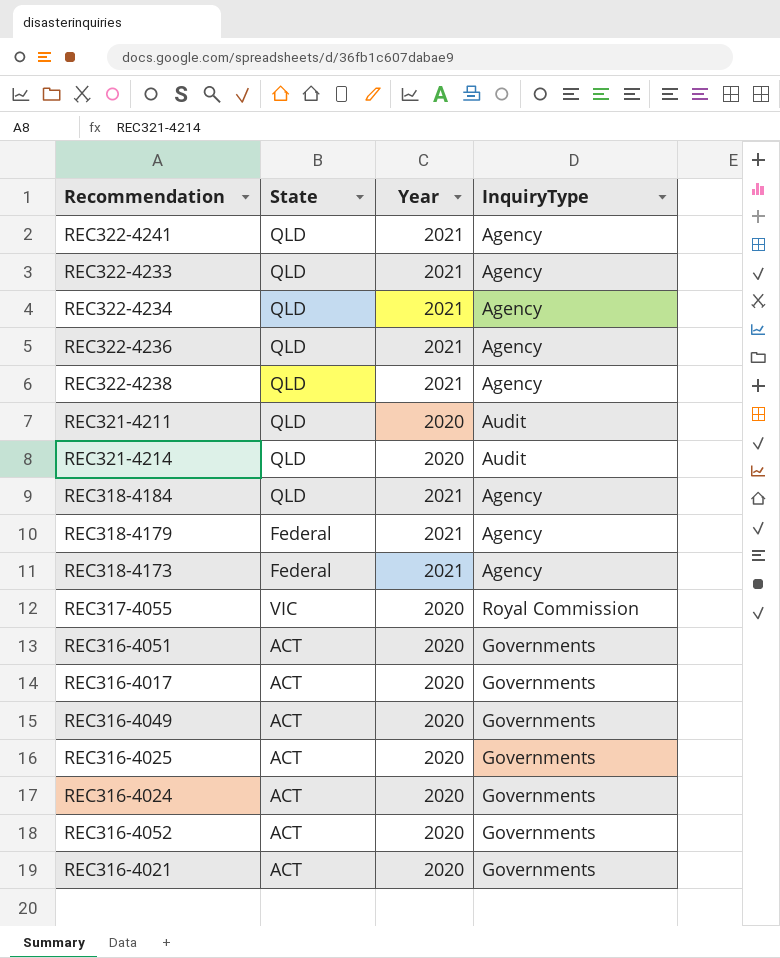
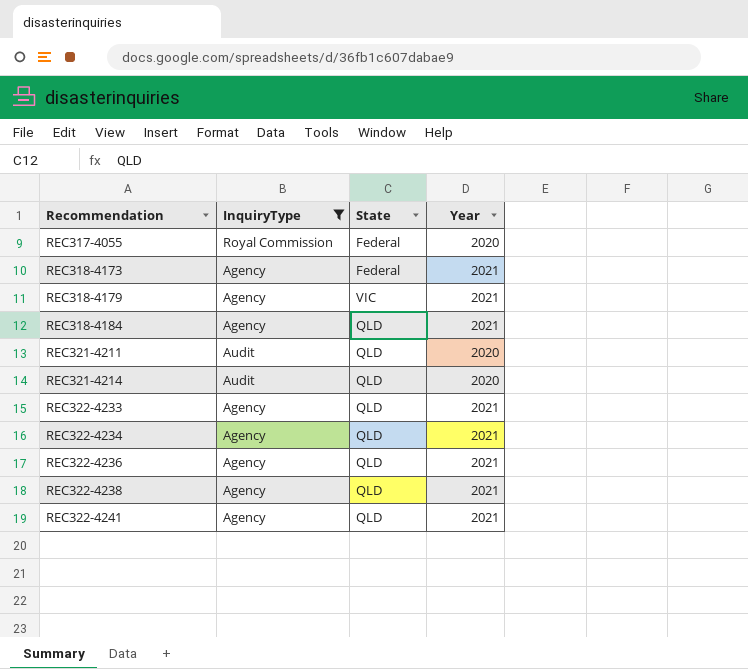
filter: none -> InquiryType != Governments
row order: none -> Recommendation ascending
column InquiryType | position: 4 -> 2
REC317-4055 | State: VIC -> Federal
REC318-4179 | State: Federal -> VIC

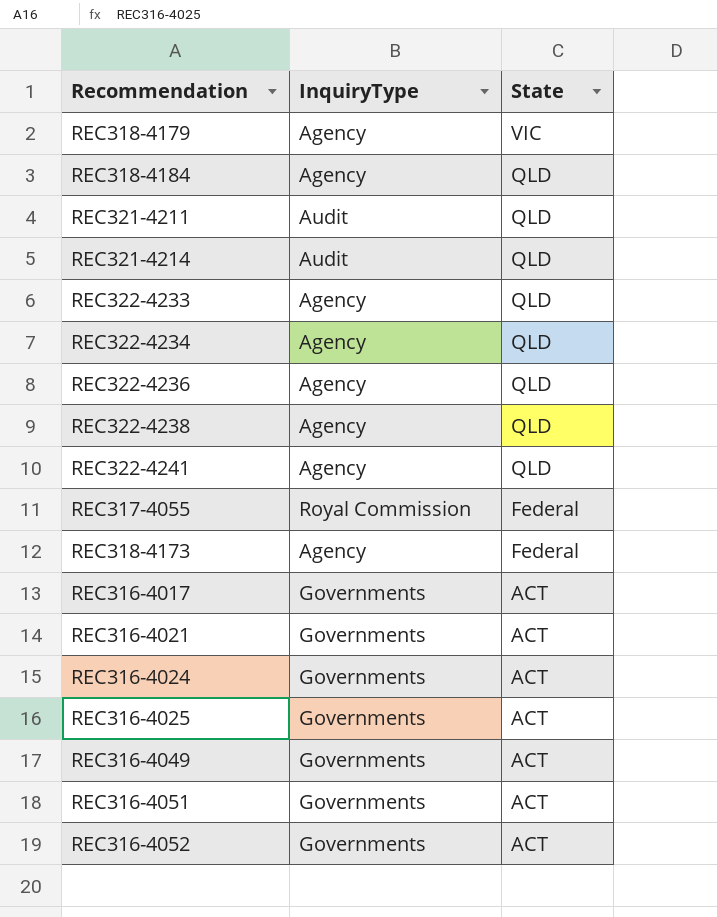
filter: InquiryType != Governments -> none
row order: Recommendation ascending -> State descending
column Year | position: 4 -> none

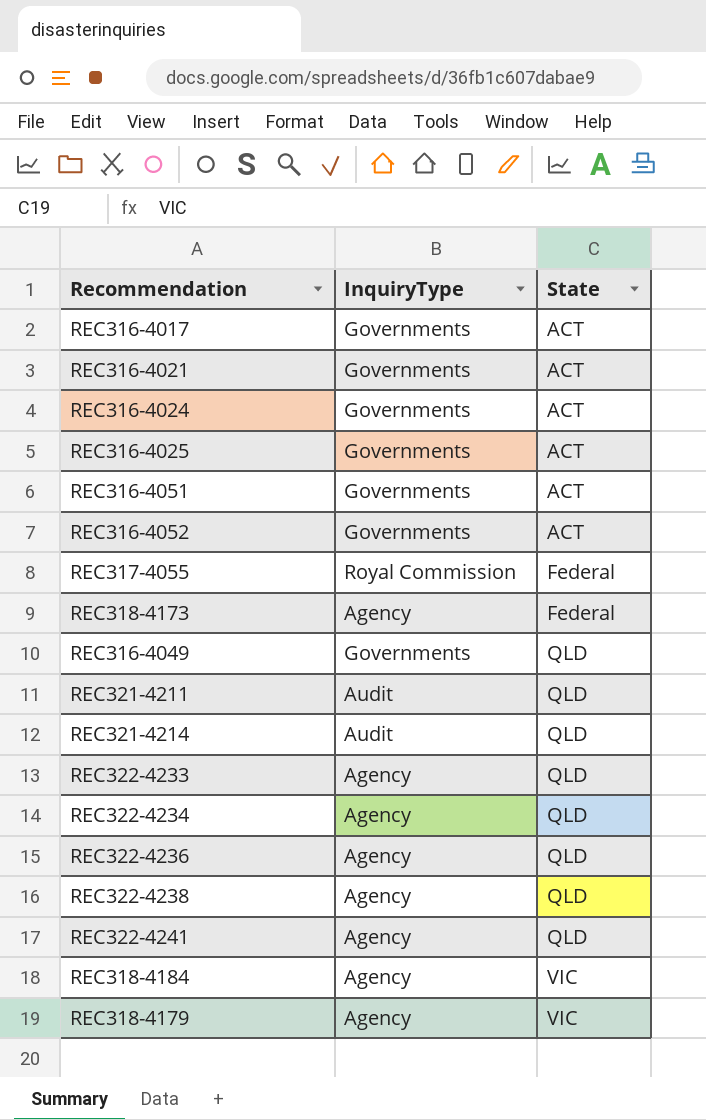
row order: State descending -> State ascending
REC316-4049 | State: ACT -> QLD
REC318-4184 | State: QLD -> VIC

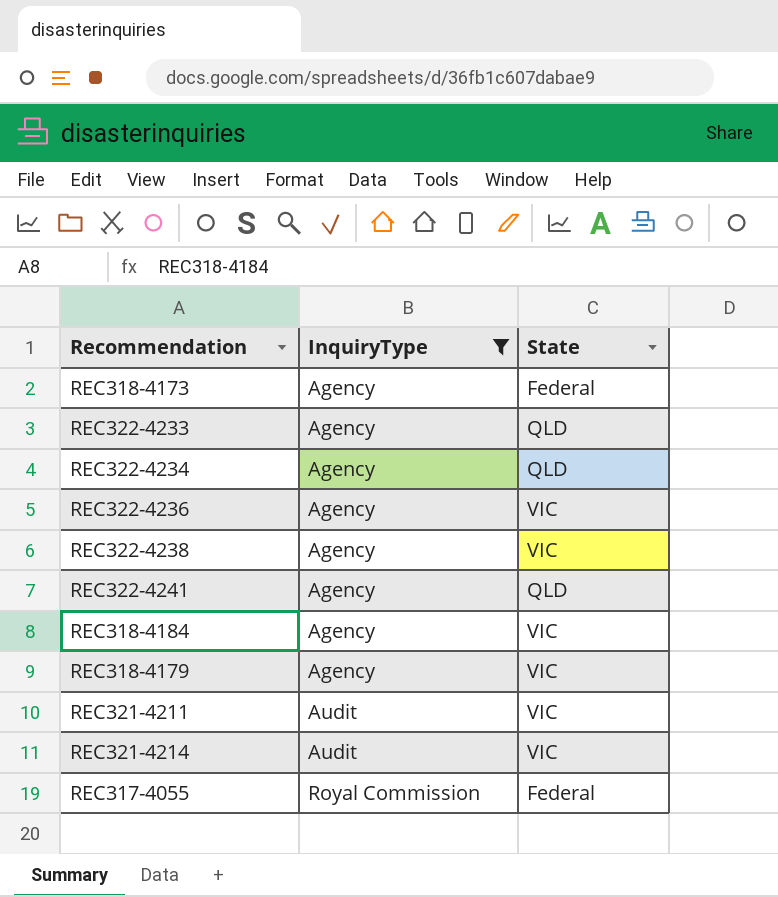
filter: none -> InquiryType != Governments
row order: State ascending -> InquiryType ascending
REC322-4236 | State: QLD -> VIC
REC322-4238 | State: QLD -> VIC
REC321-4211 | State: QLD -> VIC
REC321-4214 | State: QLD -> VIC

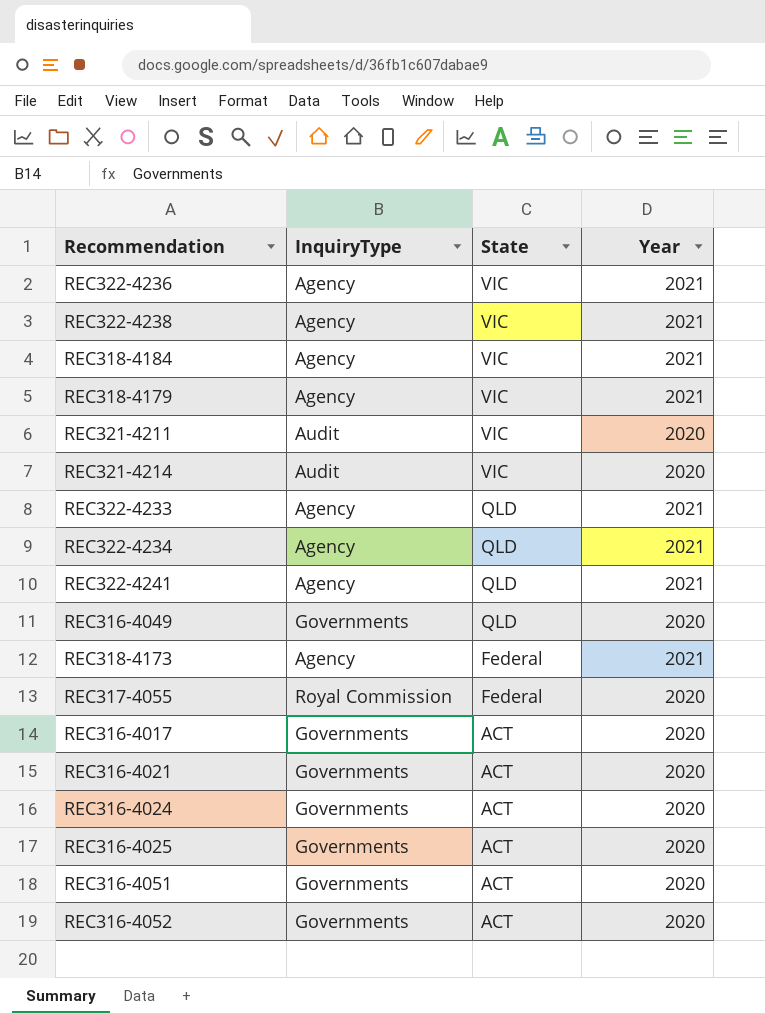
filter: InquiryType != Governments -> none
row order: InquiryType ascending -> State descending
column Year | position: none -> 4

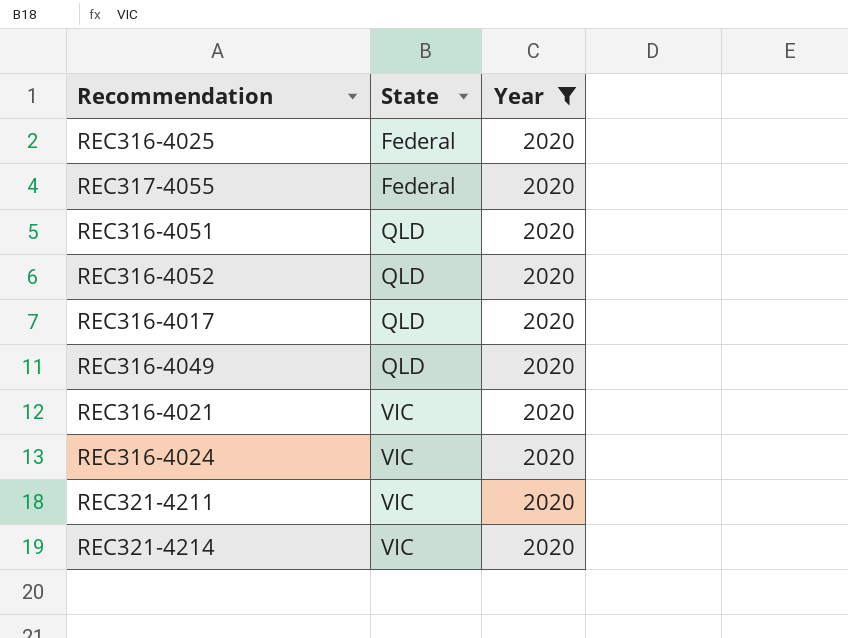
filter: none -> Year = 2020
row order: State descending -> State ascending
column InquiryType | position: 2 -> none
REC316-4025 | State: ACT -> Federal
REC316-4051 | State: ACT -> QLD
REC316-4052 | State: ACT -> QLD
REC316-4017 | State: ACT -> QLD
REC316-4021 | State: ACT -> VIC
REC316-4024 | State: ACT -> VIC

